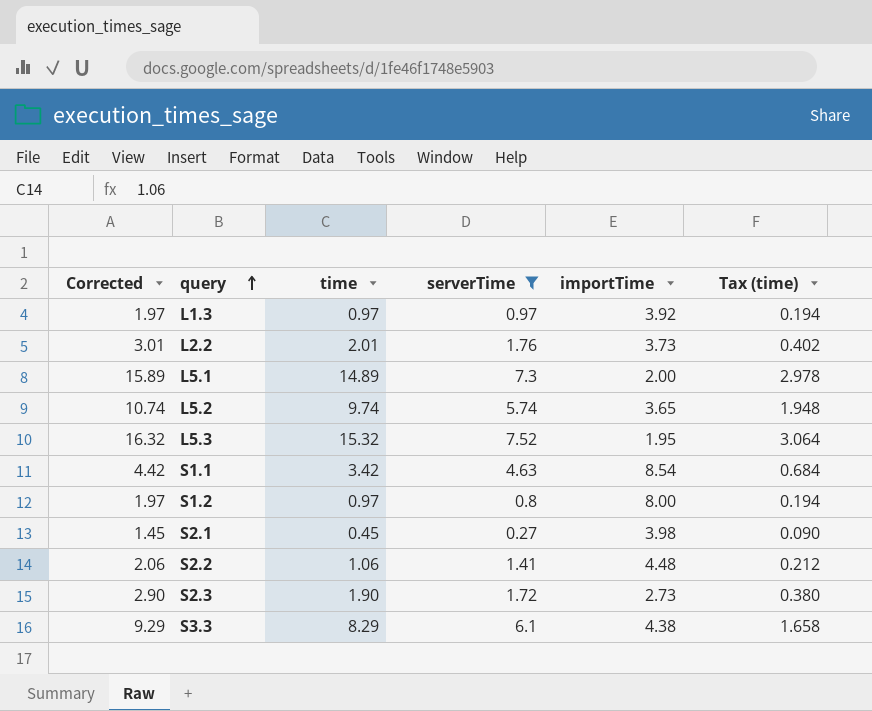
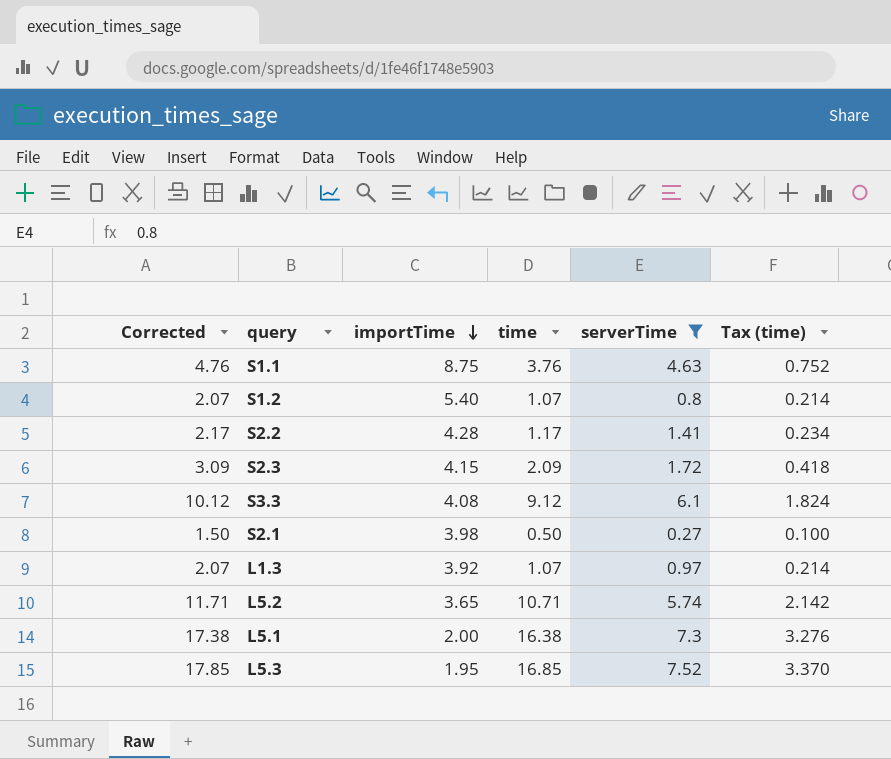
row order: query ascending -> importTime descending
column importTime | position: 5 -> 3
row L2.2: 3.01 | 2.01 | 1.76 | 3.73 | 0.402 -> none
S1.1 | Corrected: 4.42 -> 4.76
S1.1 | importTime: 8.54 -> 8.75
S1.1 | time: 3.42 -> 3.76
S1.1 | Tax (time): 0.684 -> 0.752
S1.2 | Corrected: 1.97 -> 2.07
S1.2 | importTime: 8.00 -> 5.40
S1.2 | time: 0.97 -> 1.07
S1.2 | Tax (time): 0.194 -> 0.214
S2.2 | Corrected: 2.06 -> 2.17
S2.2 | importTime: 4.48 -> 4.28
S2.2 | time: 1.06 -> 1.17
S2.2 | Tax (time): 0.212 -> 0.234
S2.3 | Corrected: 2.90 -> 3.09
S2.3 | importTime: 2.73 -> 4.15
S2.3 | time: 1.90 -> 2.09
S2.3 | Tax (time): 0.380 -> 0.418
S3.3 | Corrected: 9.29 -> 10.12
S3.3 | importTime: 4.38 -> 4.08
S3.3 | time: 8.29 -> 9.12
S3.3 | Tax (time): 1.658 -> 1.824
S2.1 | Corrected: 1.45 -> 1.50
S2.1 | time: 0.45 -> 0.50
S2.1 | Tax (time): 0.090 -> 0.100
L1.3 | Corrected: 1.97 -> 2.07
L1.3 | time: 0.97 -> 1.07
L1.3 | Tax (time): 0.194 -> 0.214
L5.2 | Corrected: 10.74 -> 11.71
L5.2 | time: 9.74 -> 10.71
L5.2 | Tax (time): 1.948 -> 2.142
L5.1 | Corrected: 15.89 -> 17.38
L5.1 | time: 14.89 -> 16.38
L5.1 | Tax (time): 2.978 -> 3.276
L5.3 | Corrected: 16.32 -> 17.85
L5.3 | time: 15.32 -> 16.85
L5.3 | Tax (time): 3.064 -> 3.370

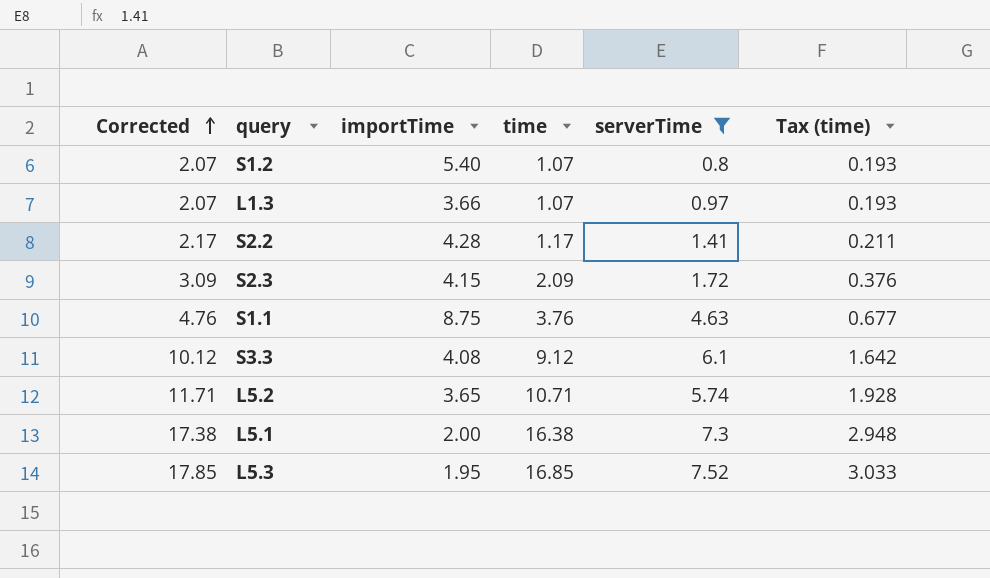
row order: importTime descending -> Corrected ascending
column Tax (time) | formula: [time] * 0.2 -> [time] * 0.18
row S2.1: 1.50 | 3.98 | 0.50 | 0.27 | 0.100 -> none
L1.3 | importTime: 3.92 -> 3.66

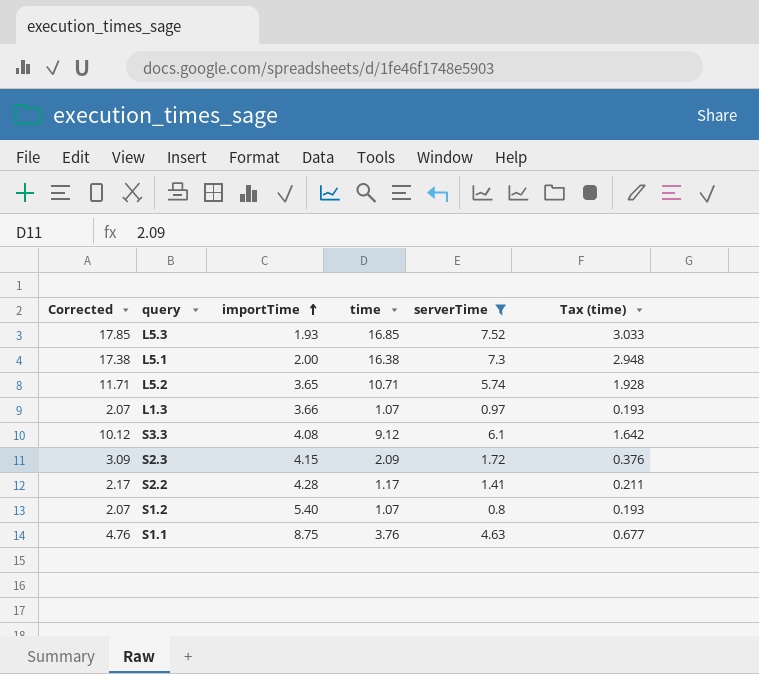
row order: Corrected ascending -> importTime ascending
L5.3 | importTime: 1.95 -> 1.93

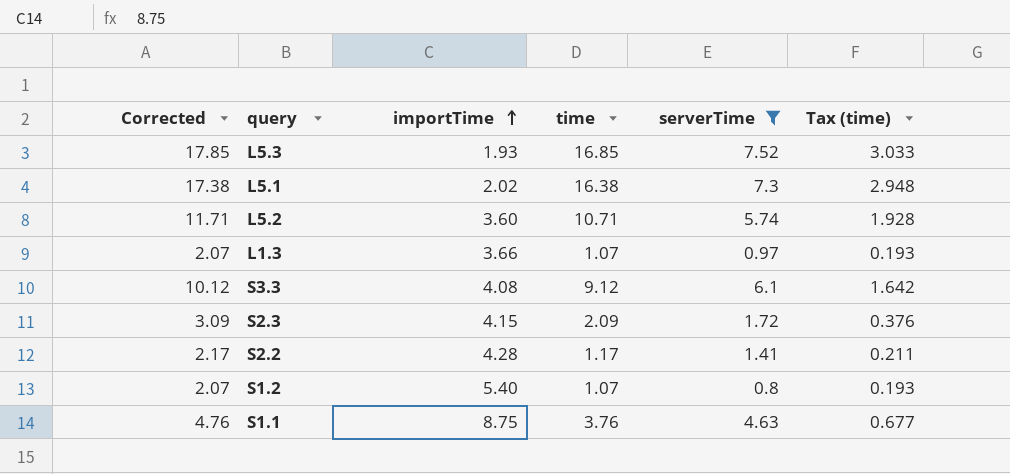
L5.1 | importTime: 2.00 -> 2.02
L5.2 | importTime: 3.65 -> 3.60

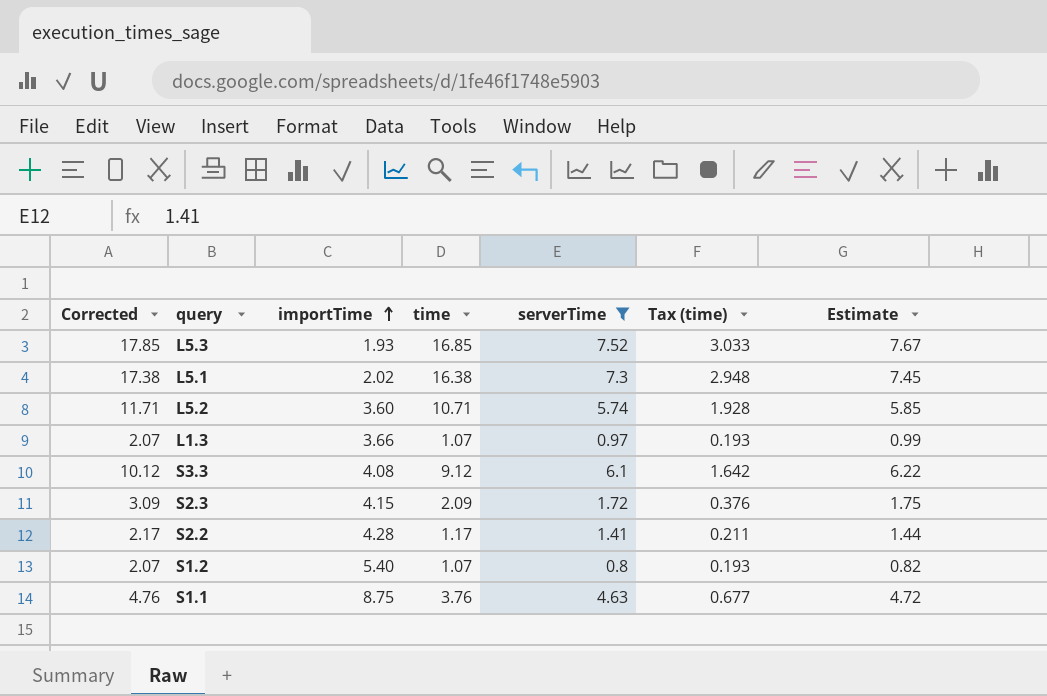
column Estimate | formula: none -> [serverTime] * 1.02

